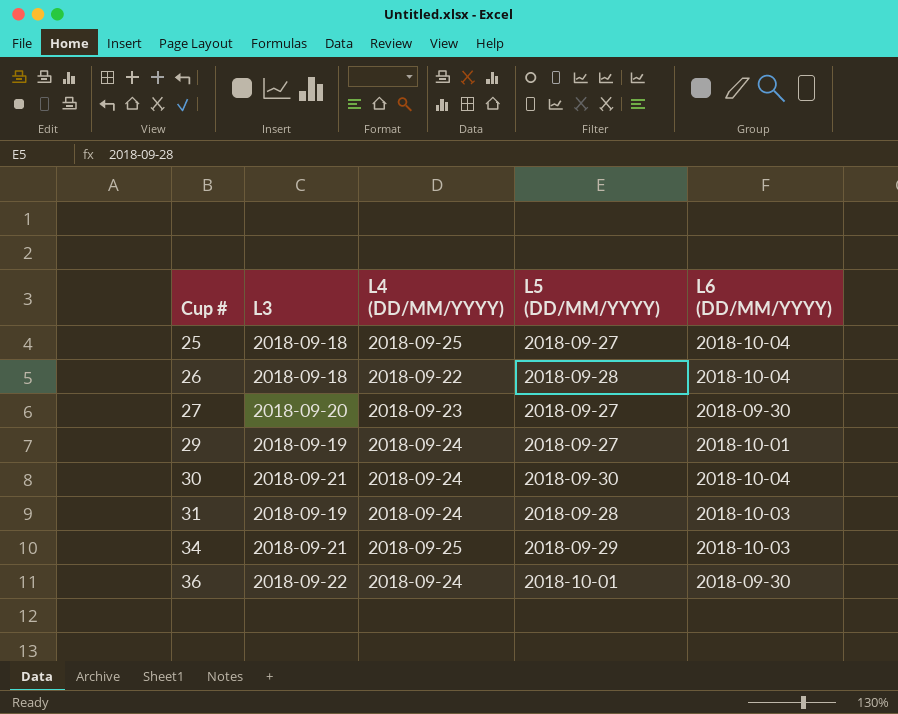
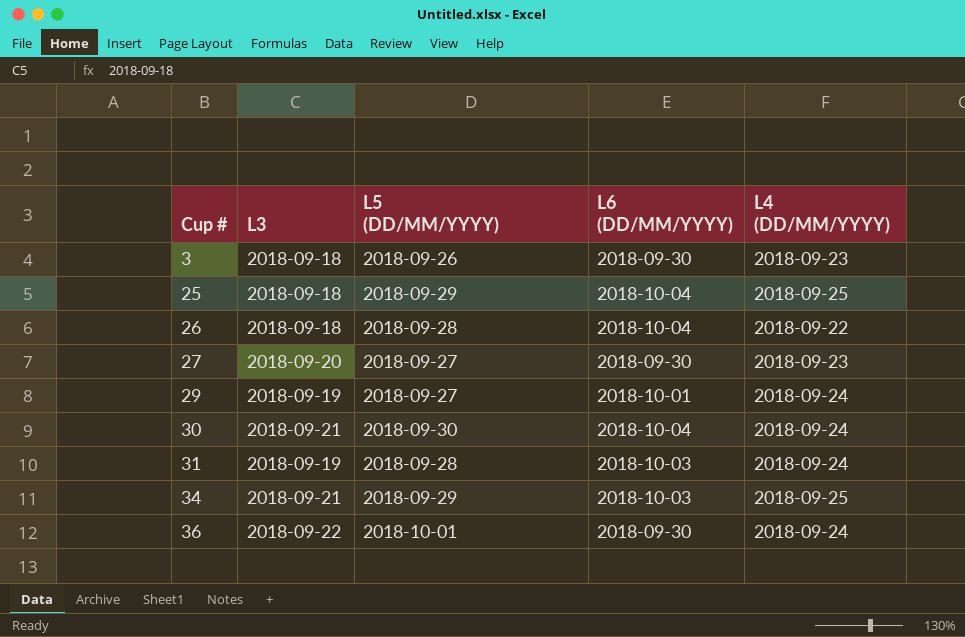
column L4 (DD/MM/YYYY) | position: 3 -> 5
row 3: none -> 2018-09-18 | 2018-09-26 | 2018-09-30 | 2018-09-23
25 | L5 (DD/MM/YYYY): 2018-09-27 -> 2018-09-29

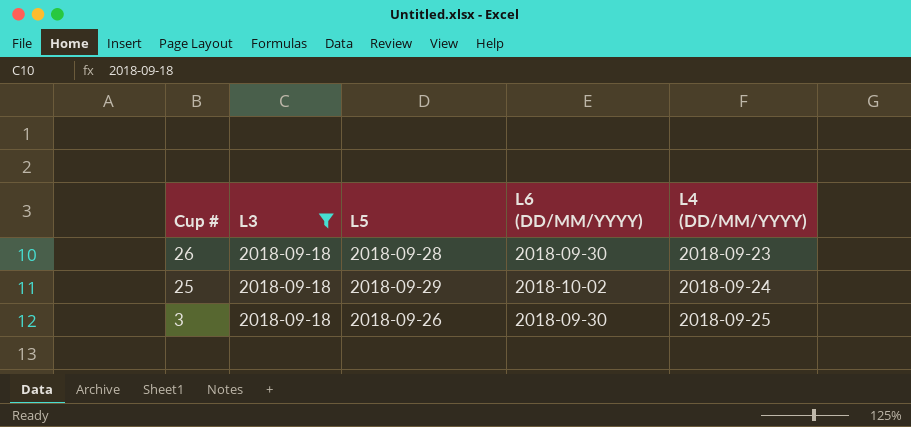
filter: none -> L3 = 2018-09-18
row order: Cup # ascending -> Cup # descending
column name: L5 (DD/MM/YYYY) -> L5
26 | L6 (DD/MM/YYYY): 2018-10-04 -> 2018-09-30
26 | L4 (DD/MM/YYYY): 2018-09-22 -> 2018-09-23
25 | L6 (DD/MM/YYYY): 2018-10-04 -> 2018-10-02
25 | L4 (DD/MM/YYYY): 2018-09-25 -> 2018-09-24
3 | L4 (DD/MM/YYYY): 2018-09-23 -> 2018-09-25

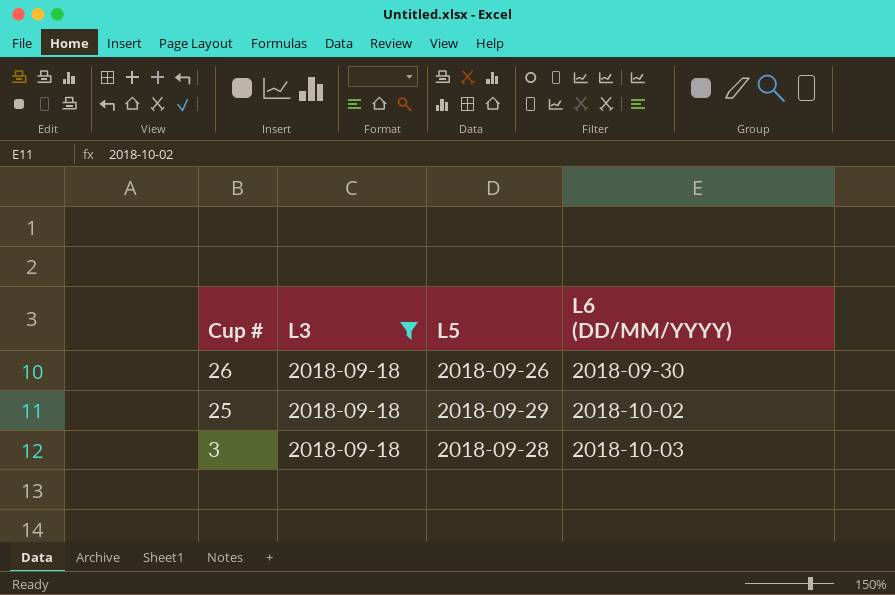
column L4 (DD/MM/YYYY) | position: 5 -> none
26 | L5: 2018-09-28 -> 2018-09-26
3 | L5: 2018-09-26 -> 2018-09-28
3 | L6 (DD/MM/YYYY): 2018-09-30 -> 2018-10-03

